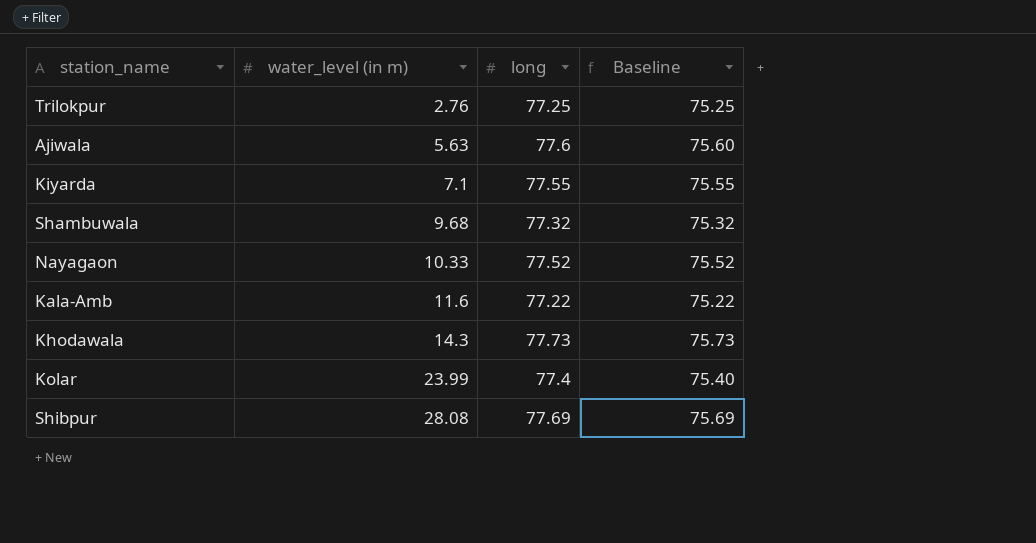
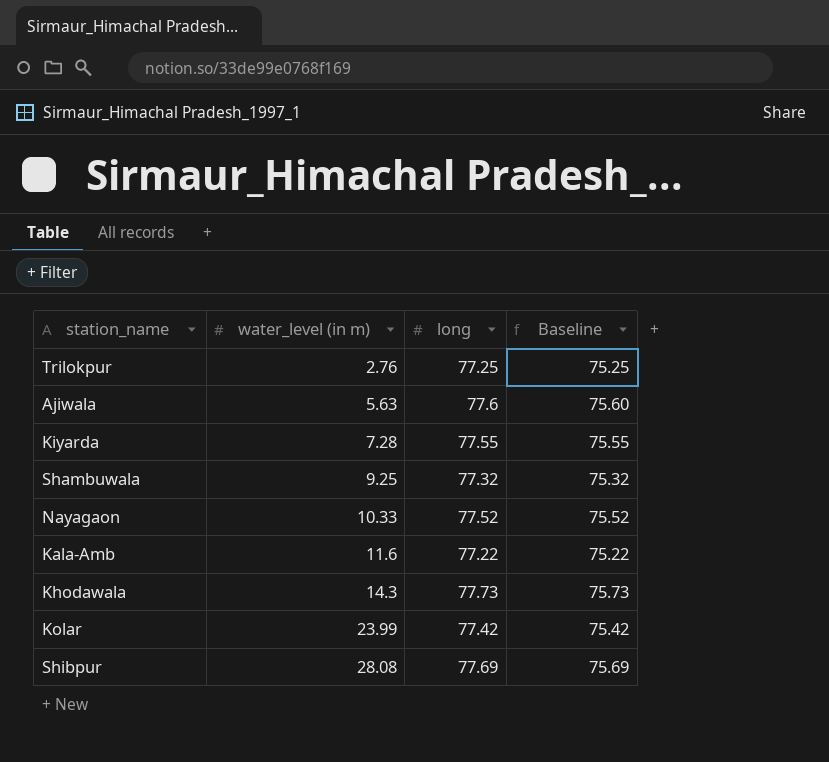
Kiyarda | water_level (in m): 7.1 -> 7.28
Shambuwala | water_level (in m): 9.68 -> 9.25
Kolar | long: 77.4 -> 77.42
Kolar | Baseline: 75.40 -> 75.42

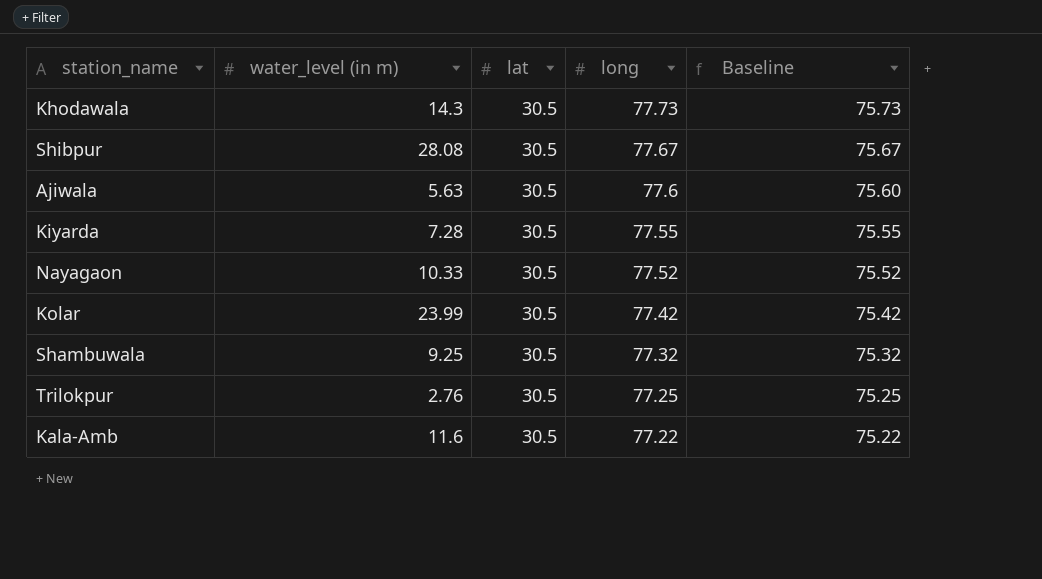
row order: water_level (in m) ascending -> long descending
column lat | position: none -> 3
Shibpur | long: 77.69 -> 77.67
Shibpur | Baseline: 75.69 -> 75.67

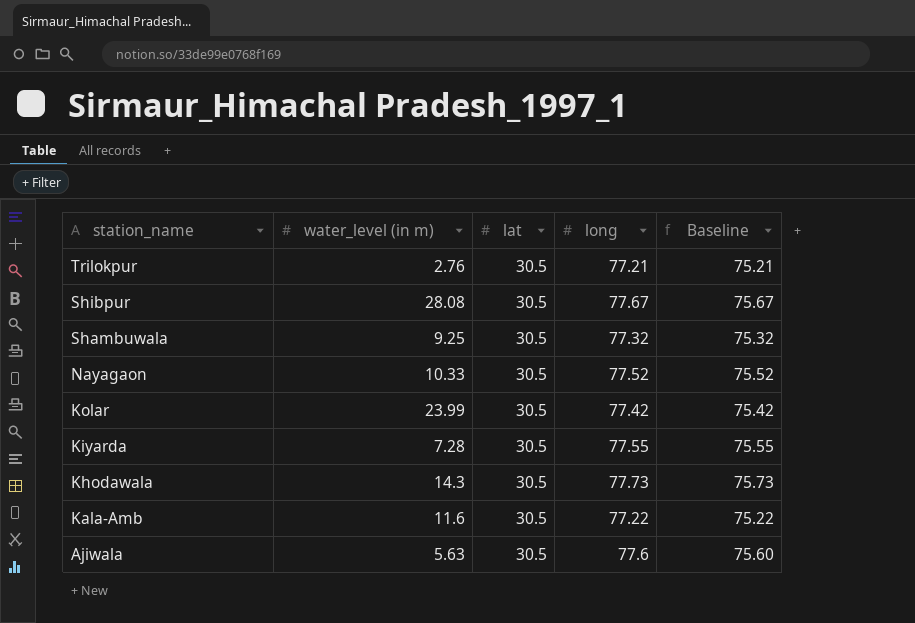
row order: long descending -> station_name descending
Trilokpur | long: 77.25 -> 77.21
Trilokpur | Baseline: 75.25 -> 75.21

